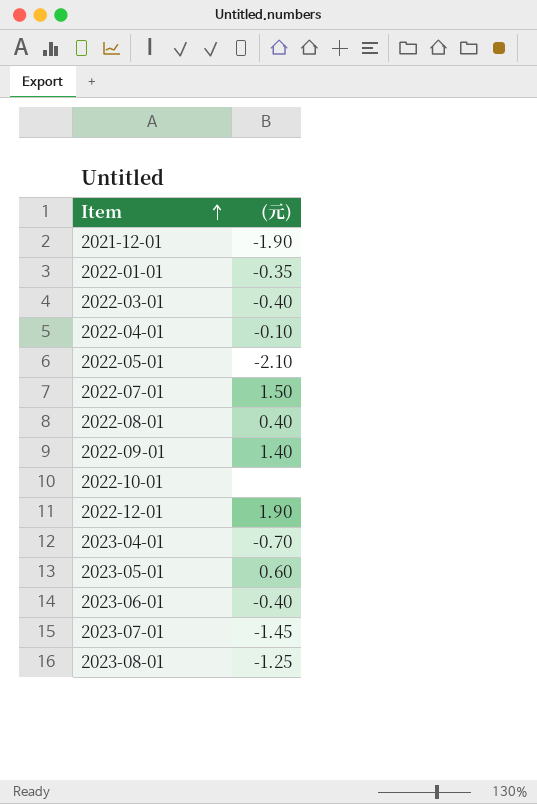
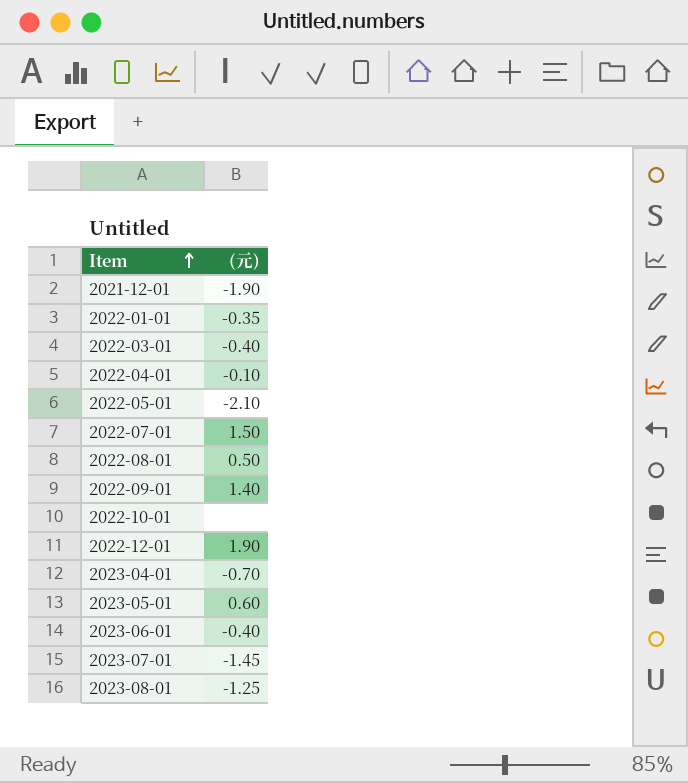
2022-08-01 | (元): 0.40 -> 0.50

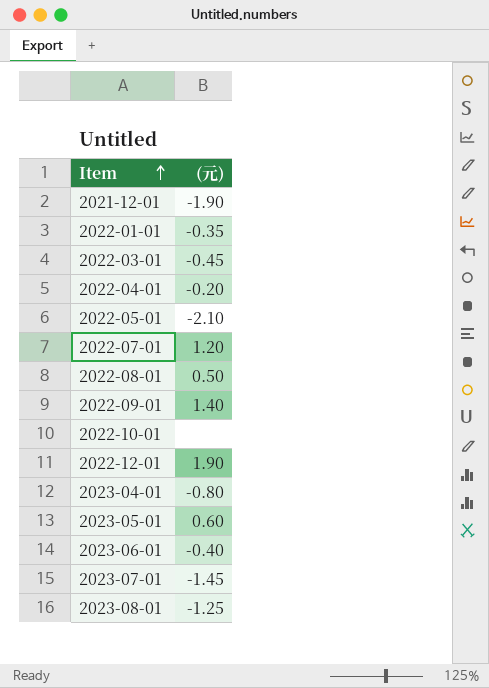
2022-03-01 | (元): -0.40 -> -0.45
2022-04-01 | (元): -0.10 -> -0.20
2022-07-01 | (元): 1.50 -> 1.20
2023-04-01 | (元): -0.70 -> -0.80

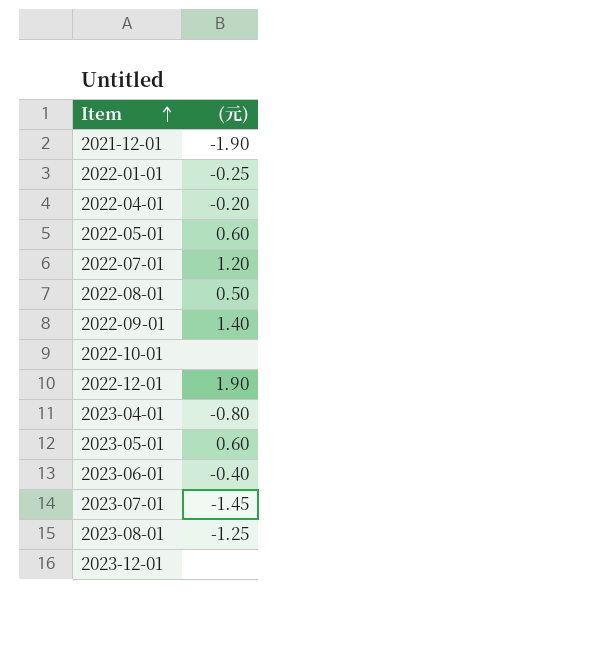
row 2022-03-01: -0.45 -> none
2022-01-01 | (元): -0.35 -> -0.25
2022-05-01 | (元): -2.10 -> 0.60
row 2023-12-01: none -> none

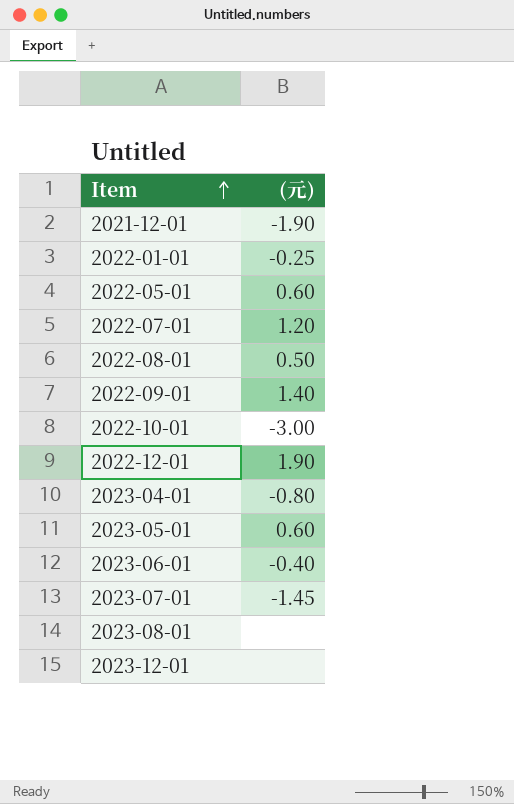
row 2022-04-01: -0.20 -> none
2022-10-01 | (元): none -> -3.00
2023-08-01 | (元): -1.25 -> none

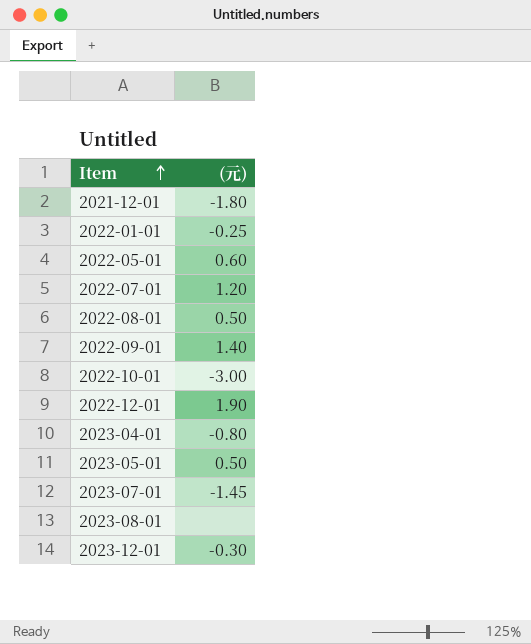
row 2023-06-01: -0.40 -> none
2021-12-01 | (元): -1.90 -> -1.80
2023-05-01 | (元): 0.60 -> 0.50
2023-12-01 | (元): none -> -0.30

